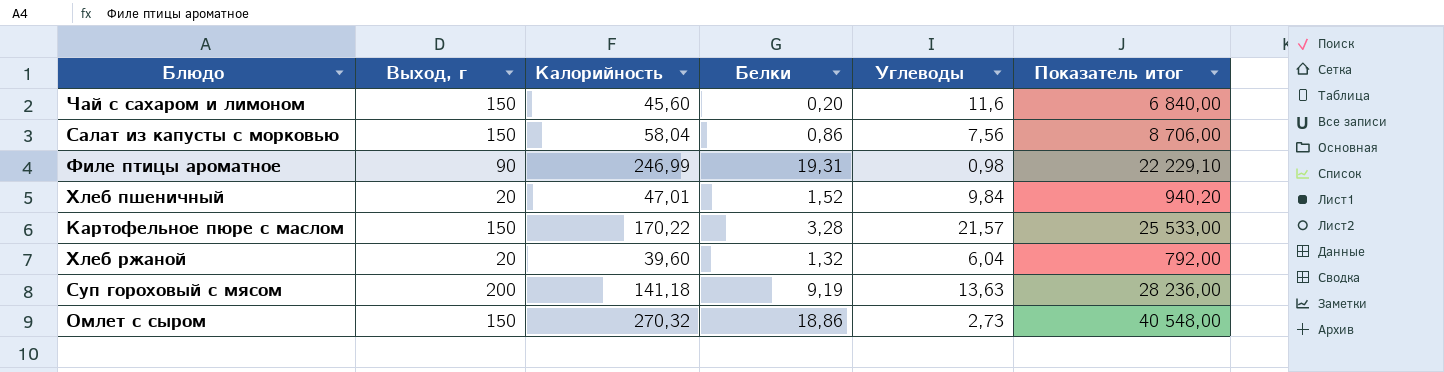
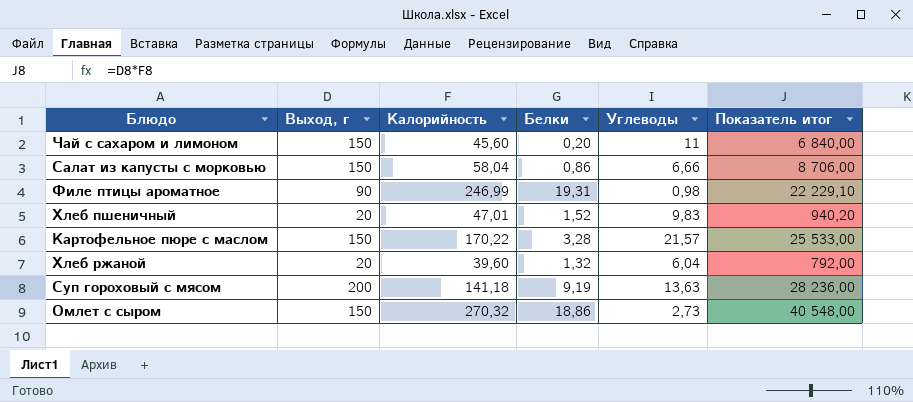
Чай с сахаром и лимоном | Углеводы: 11,6 -> 11
Салат из капусты с морковью | Углеводы: 7,56 -> 6,66
Хлеб пшеничный | Углеводы: 9,84 -> 9,83

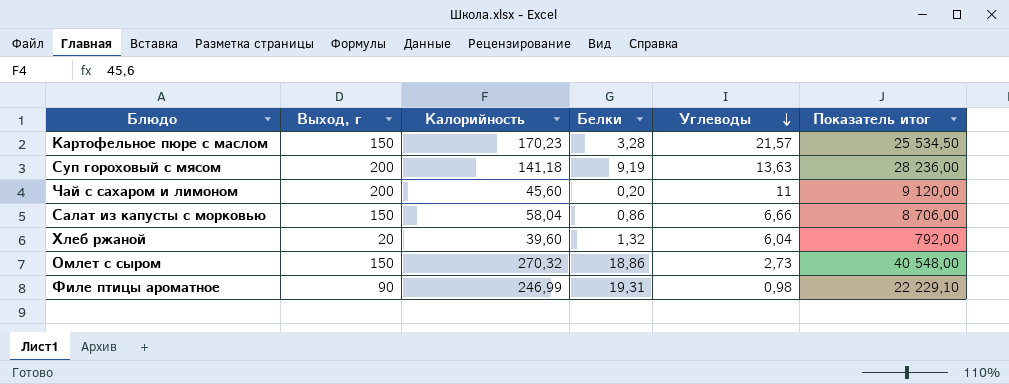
row order: none -> Углеводы descending
row Хлеб пшеничный: 20 | 47,01 | 1,52 | 9,83 | 940,20 -> none
Картофельное пюре с маслом | Калорийность: 170,22 -> 170,23
Картофельное пюре с маслом | Показатель итог: 25 533,00 -> 25 534,50
Чай с сахаром и лимоном | Выход, г: 150 -> 200
Чай с сахаром и лимоном | Показатель итог: 6 840,00 -> 9 120,00

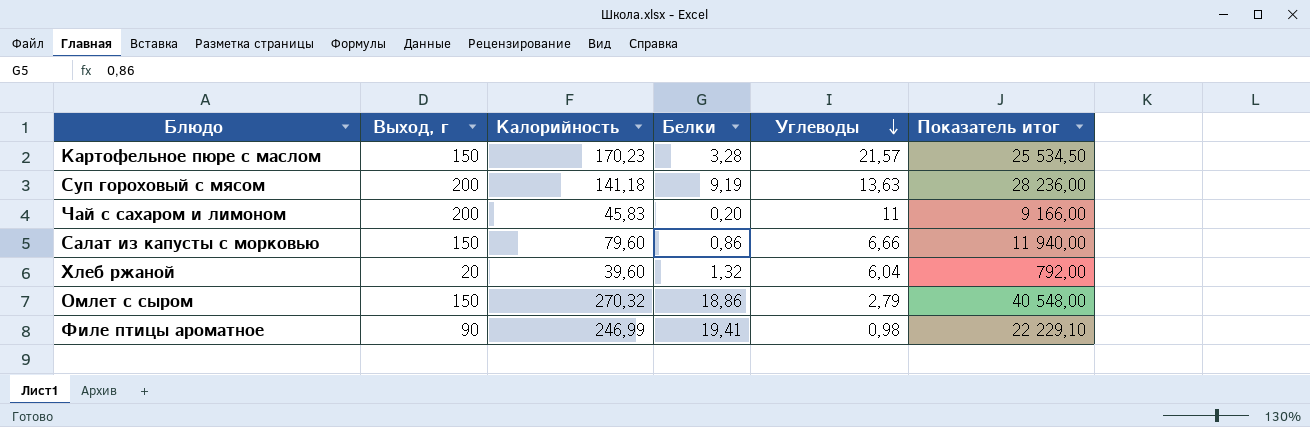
Чай с сахаром и лимоном | Калорийность: 45,60 -> 45,83
Чай с сахаром и лимоном | Показатель итог: 9 120,00 -> 9 166,00
Салат из капусты с морковью | Калорийность: 58,04 -> 79,60
Салат из капусты с морковью | Показатель итог: 8 706,00 -> 11 940,00
Омлет с сыром | Углеводы: 2,73 -> 2,79
Филе птицы ароматное | Белки: 19,31 -> 19,41

